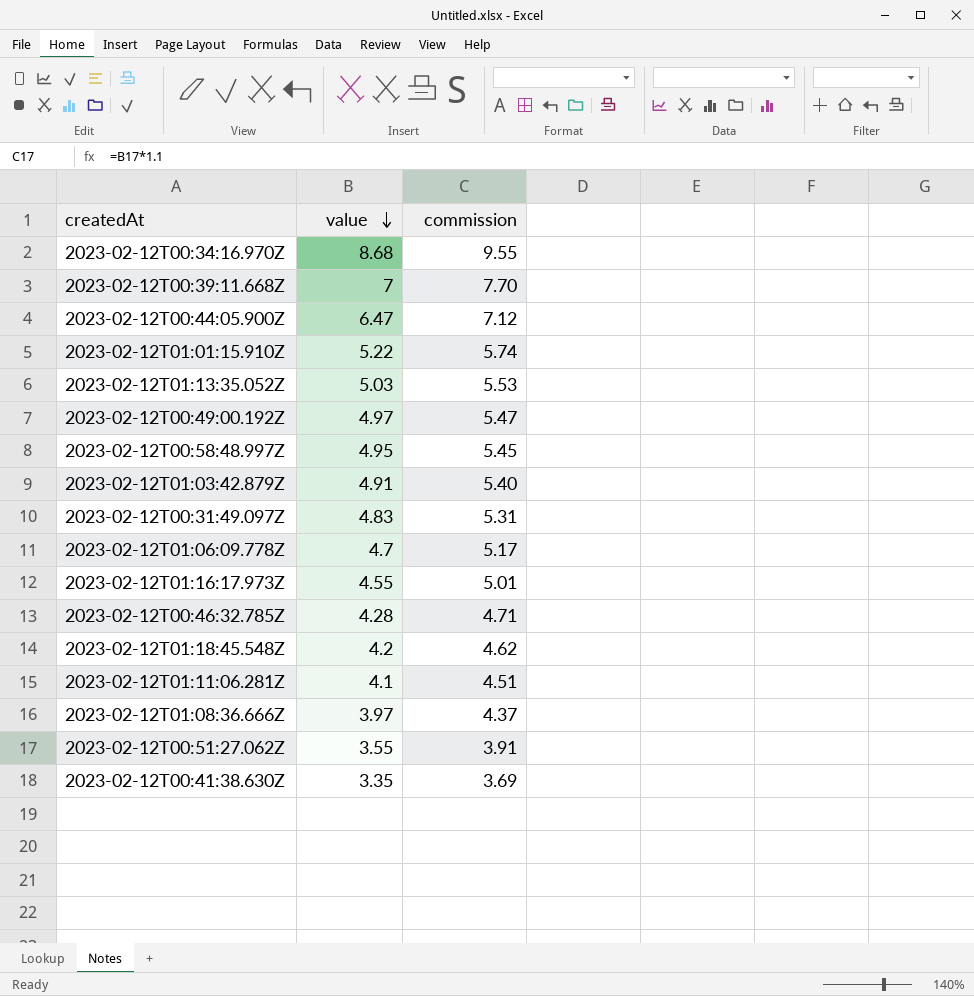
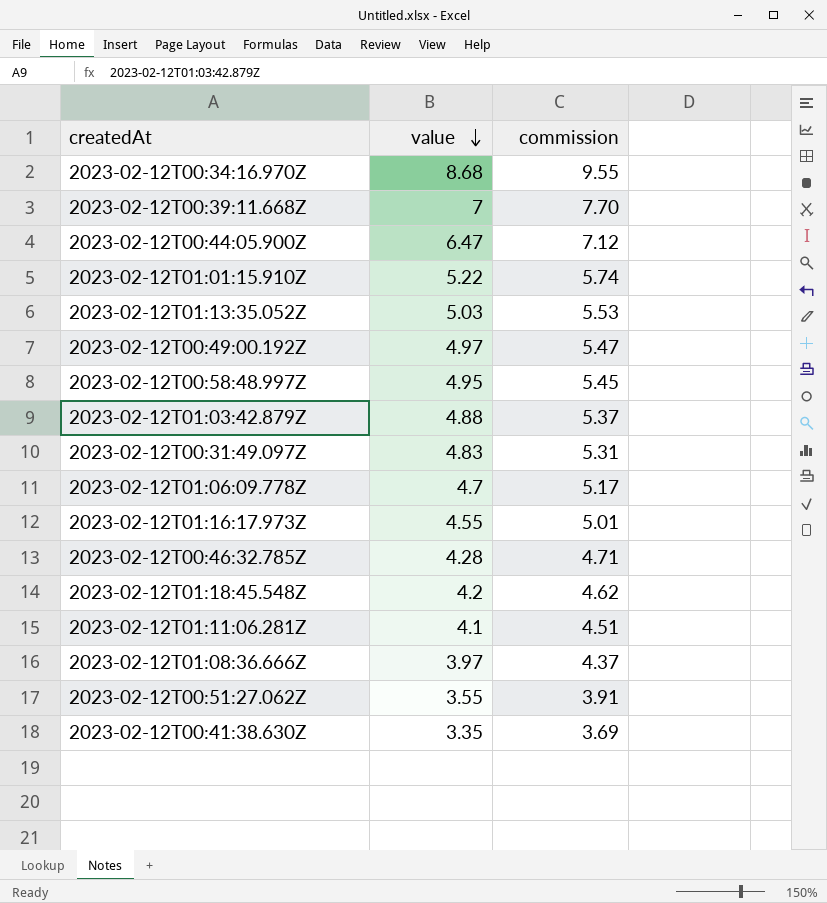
2023-02-12T01:03:42.879Z | value: 4.91 -> 4.88
2023-02-12T01:03:42.879Z | commission: 5.40 -> 5.37

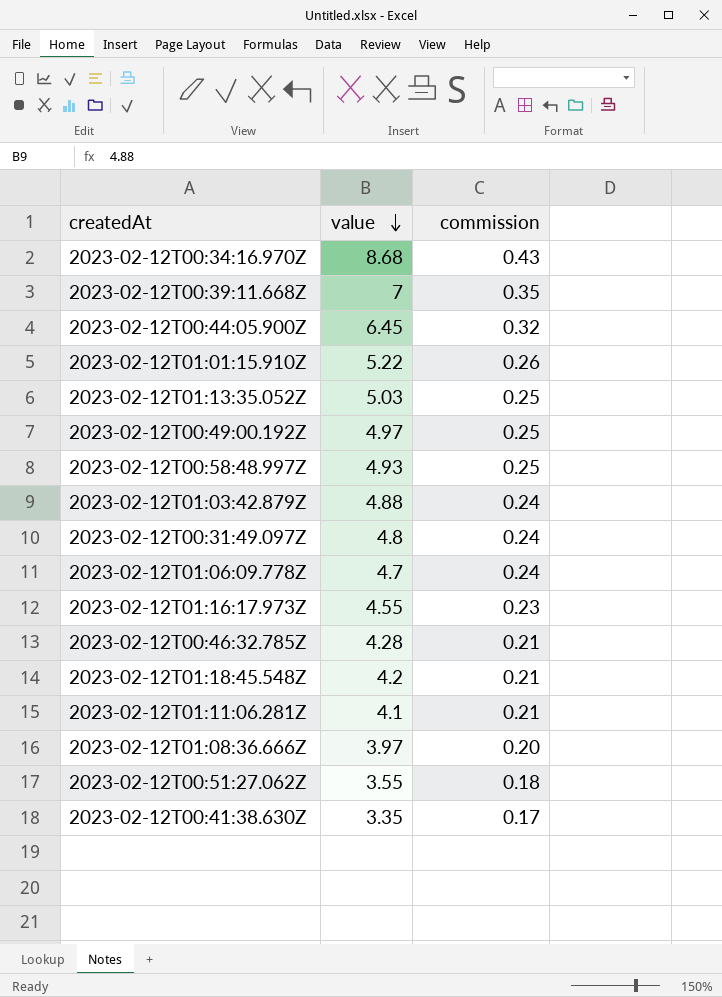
column commission | formula: [value] * 1.1 -> [value] * 0.05
2023-02-12T00:44:05.900Z | value: 6.47 -> 6.45
2023-02-12T00:58:48.997Z | value: 4.95 -> 4.93
2023-02-12T00:31:49.097Z | value: 4.83 -> 4.8

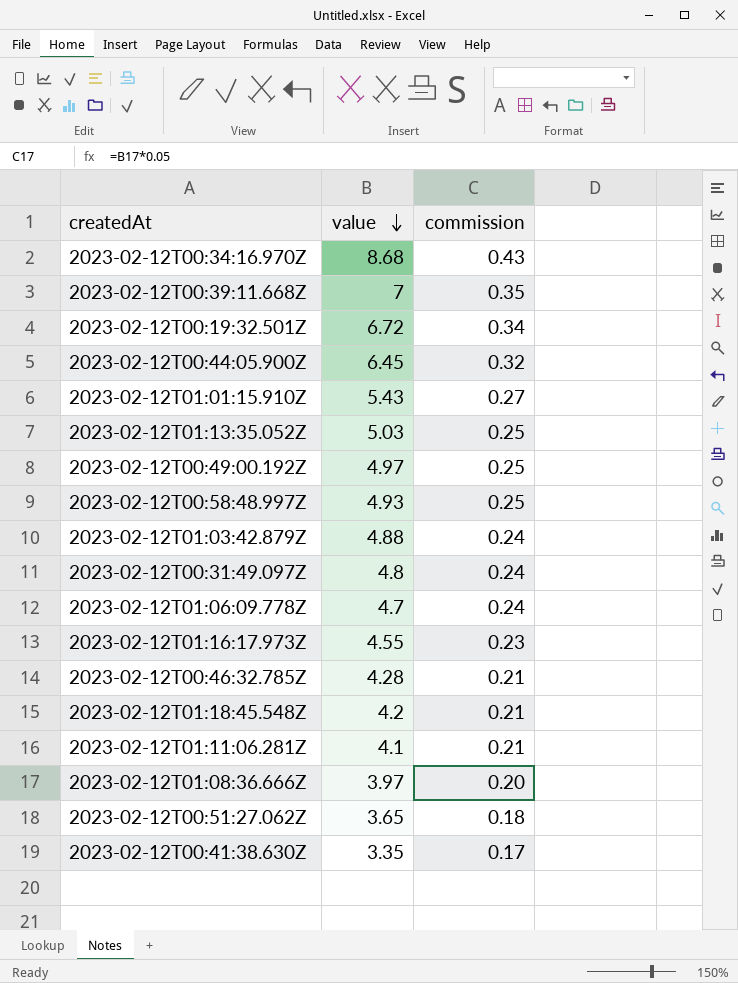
row 2023-02-12T00:19:32.501Z: none -> 6.72 | 0.34
2023-02-12T01:01:15.910Z | value: 5.22 -> 5.43
2023-02-12T01:01:15.910Z | commission: 0.26 -> 0.27
2023-02-12T00:51:27.062Z | value: 3.55 -> 3.65

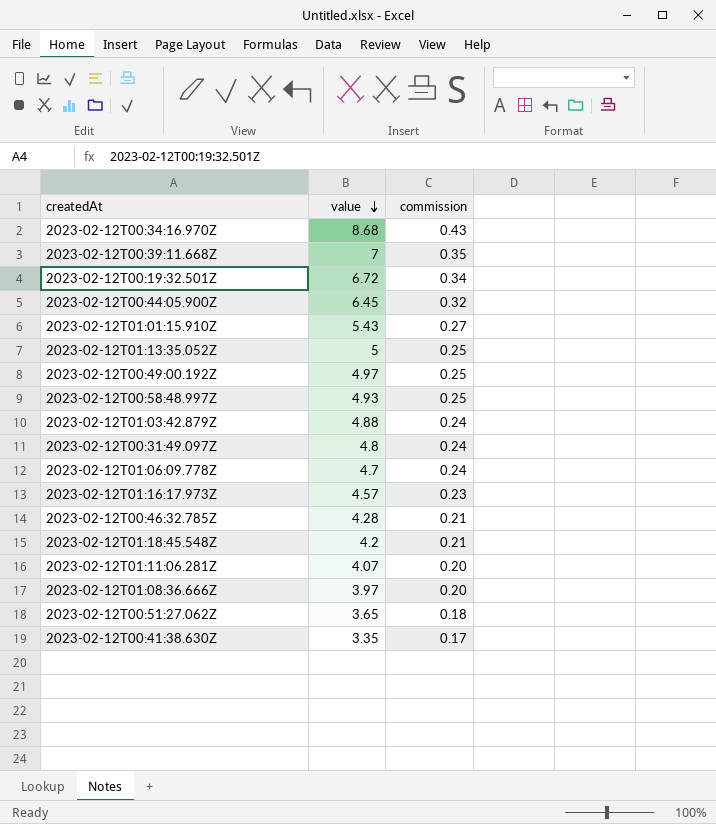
2023-02-12T01:13:35.052Z | value: 5.03 -> 5
2023-02-12T01:16:17.973Z | value: 4.55 -> 4.57
2023-02-12T01:11:06.281Z | value: 4.1 -> 4.07
2023-02-12T01:11:06.281Z | commission: 0.21 -> 0.20

